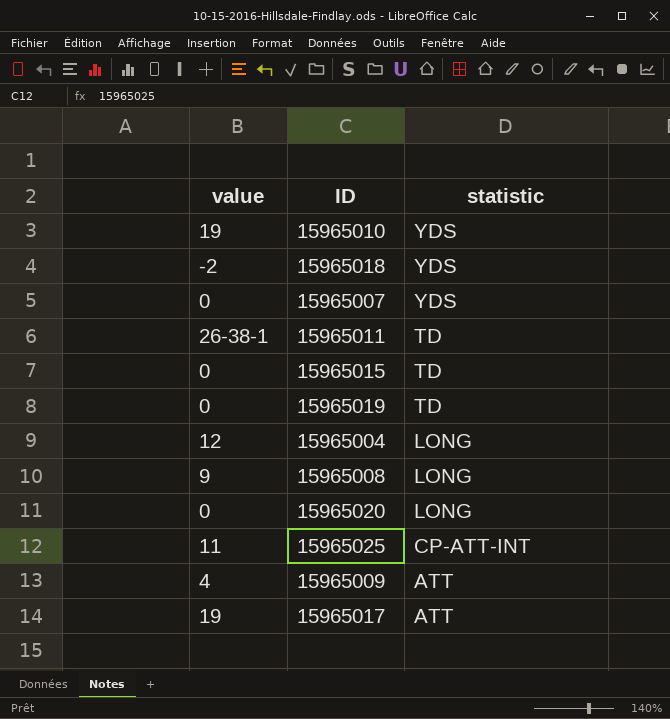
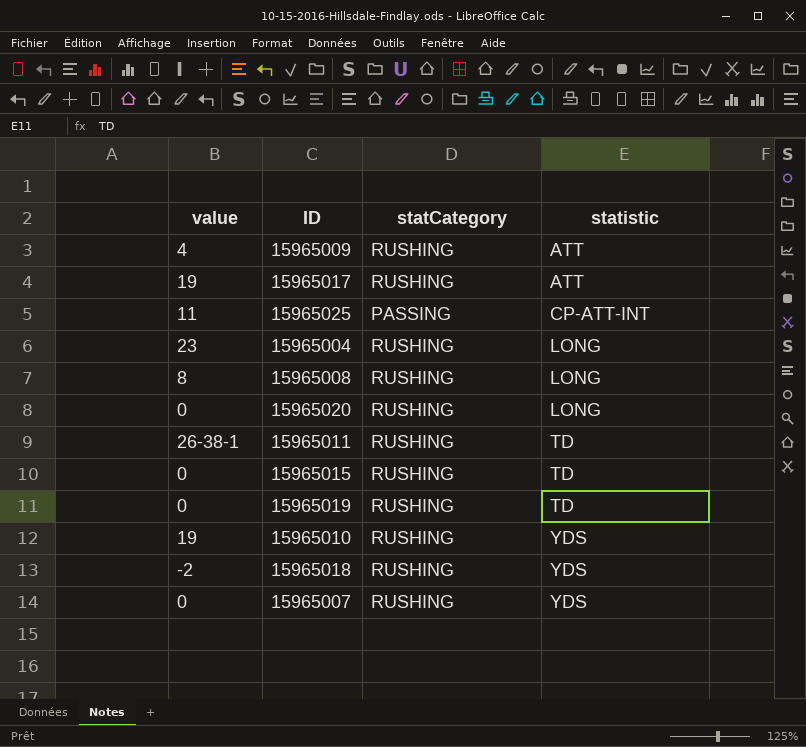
row order: statistic descending -> statistic ascending
column statCategory | position: none -> 3
15965004 | value: 12 -> 23
15965008 | value: 9 -> 8

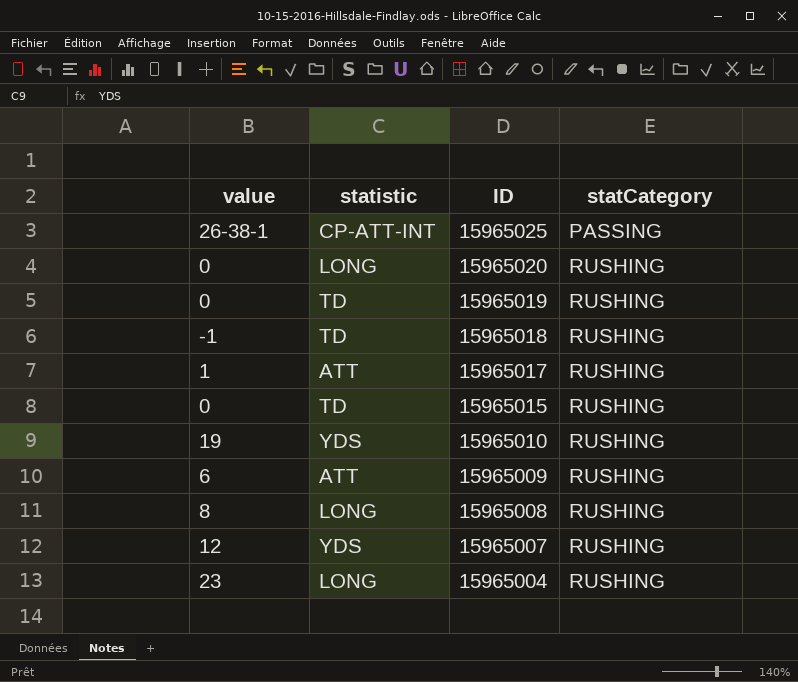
row order: statistic ascending -> ID descending
column statistic | position: 4 -> 2
row 15965011: 26-38-1 | RUSHING | TD -> none
15965025 | value: 11 -> 26-38-1
15965018 | value: -2 -> -1
15965018 | statistic: YDS -> TD
15965017 | value: 19 -> 1
15965009 | value: 4 -> 6
15965007 | value: 0 -> 12

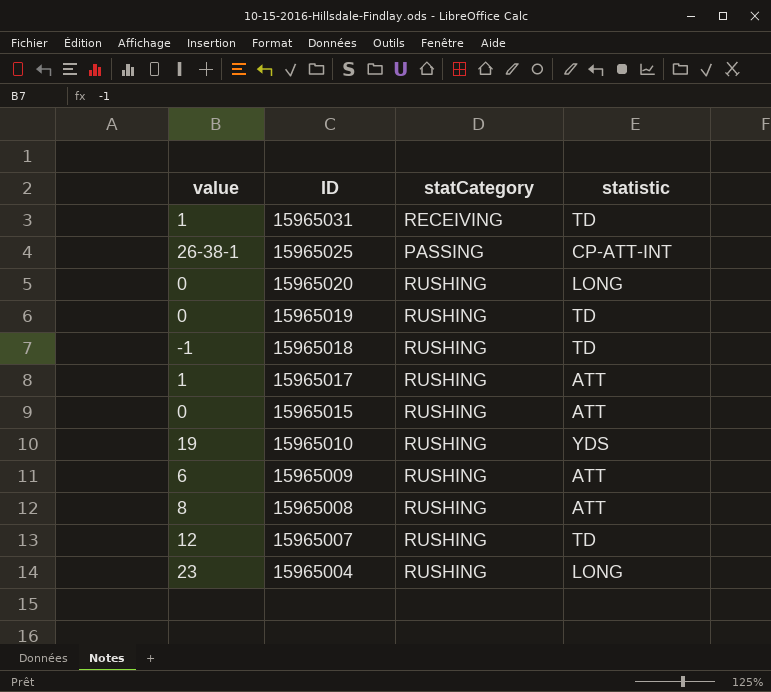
column statistic | position: 2 -> 4
row 15965031: none -> 1 | RECEIVING | TD
15965015 | statistic: TD -> ATT
15965008 | statistic: LONG -> ATT
15965007 | statistic: YDS -> TD

